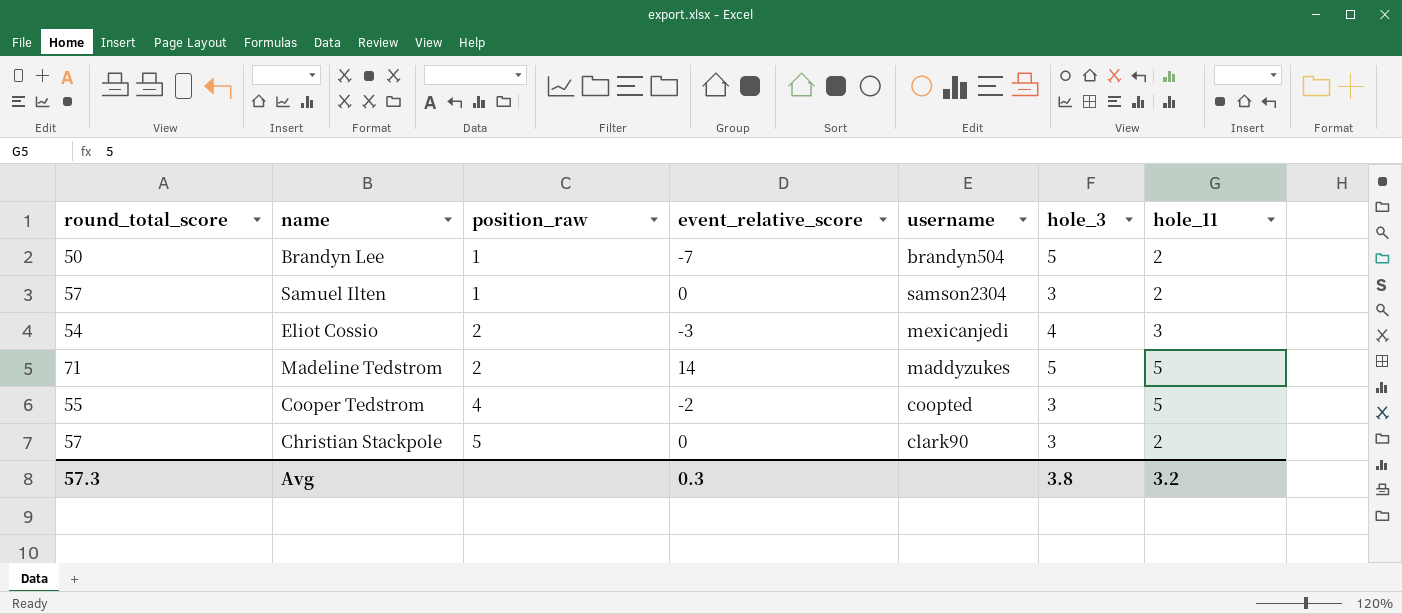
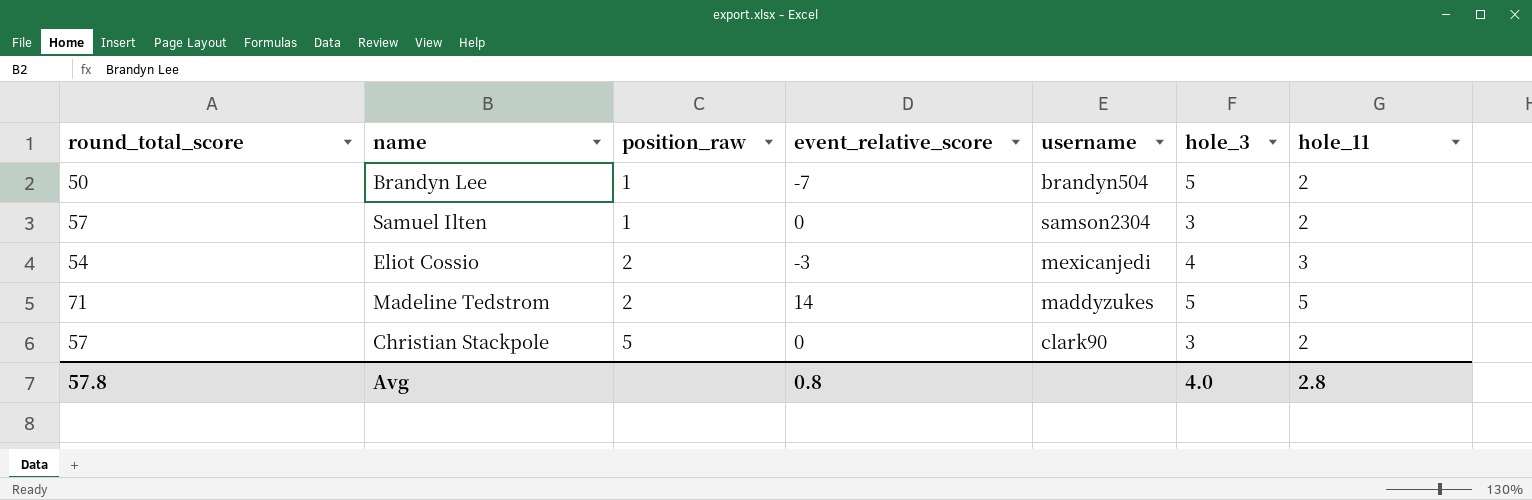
row Cooper Tedstrom: 55 | 4 | -2 | coopted | 3 | 5 -> none
Avg | round_total_score: 57.3 -> 57.8
Avg | event_relative_score: 0.3 -> 0.8
Avg | hole_3: 3.8 -> 4.0
Avg | hole_11: 3.2 -> 2.8

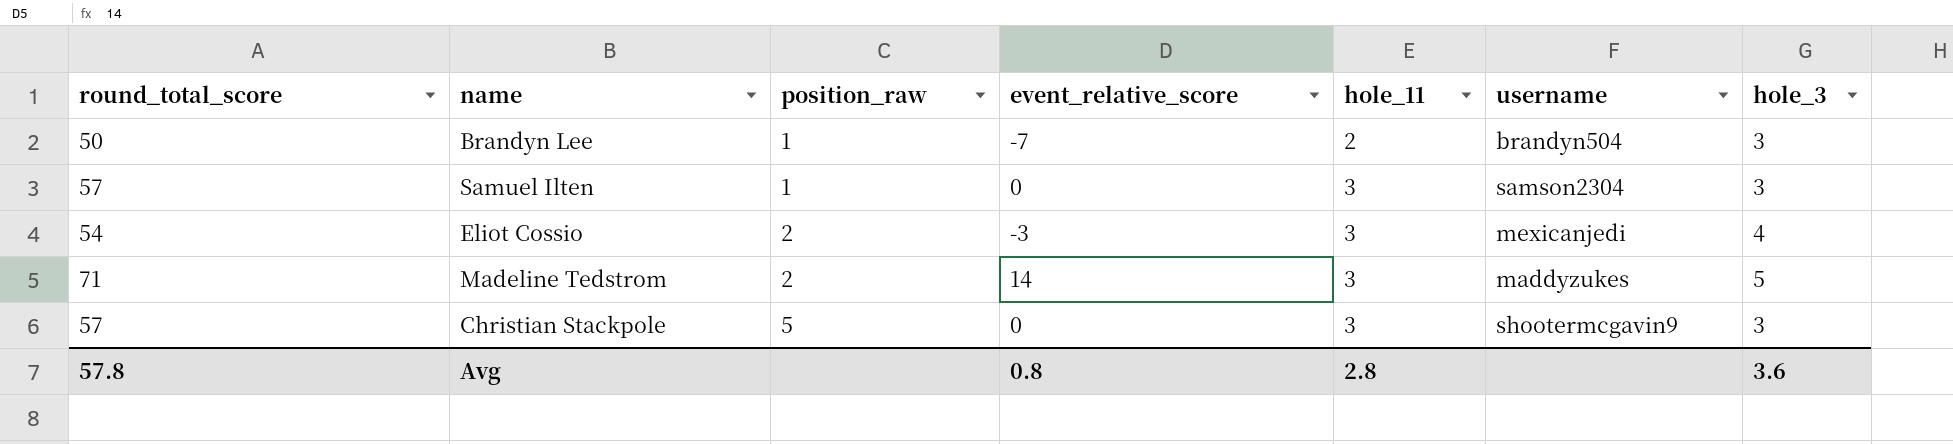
column hole_11 | position: 7 -> 5
Brandyn Lee | hole_3: 5 -> 3
Samuel Ilten | hole_11: 2 -> 3
Madeline Tedstrom | hole_11: 5 -> 3
Christian Stackpole | hole_11: 2 -> 3
Christian Stackpole | username: clark90 -> shootermcgavin9
Avg | hole_3: 4.0 -> 3.6

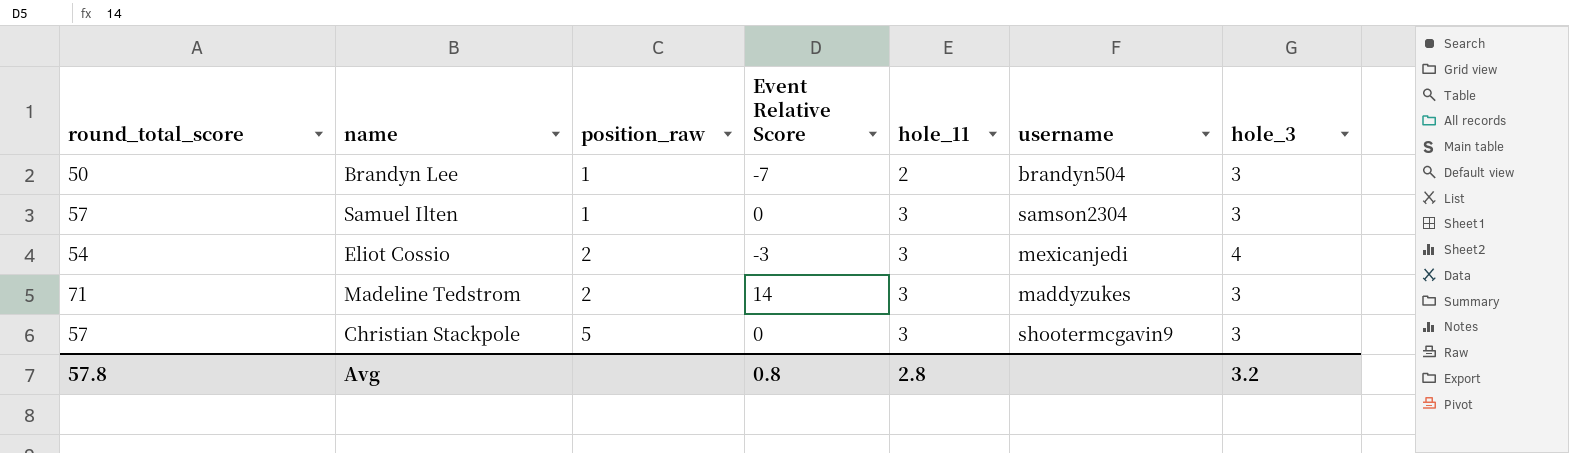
column name: event_relative_score -> Event Relative Score
Madeline Tedstrom | hole_3: 5 -> 3
Avg | hole_3: 3.6 -> 3.2

